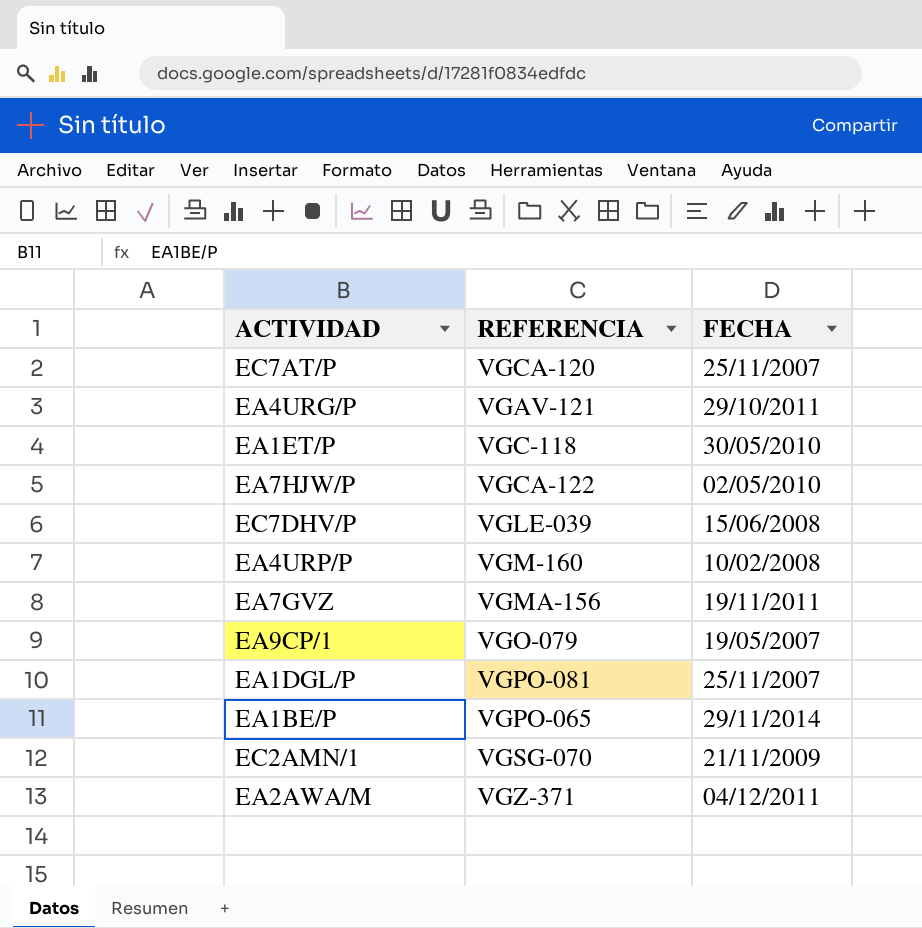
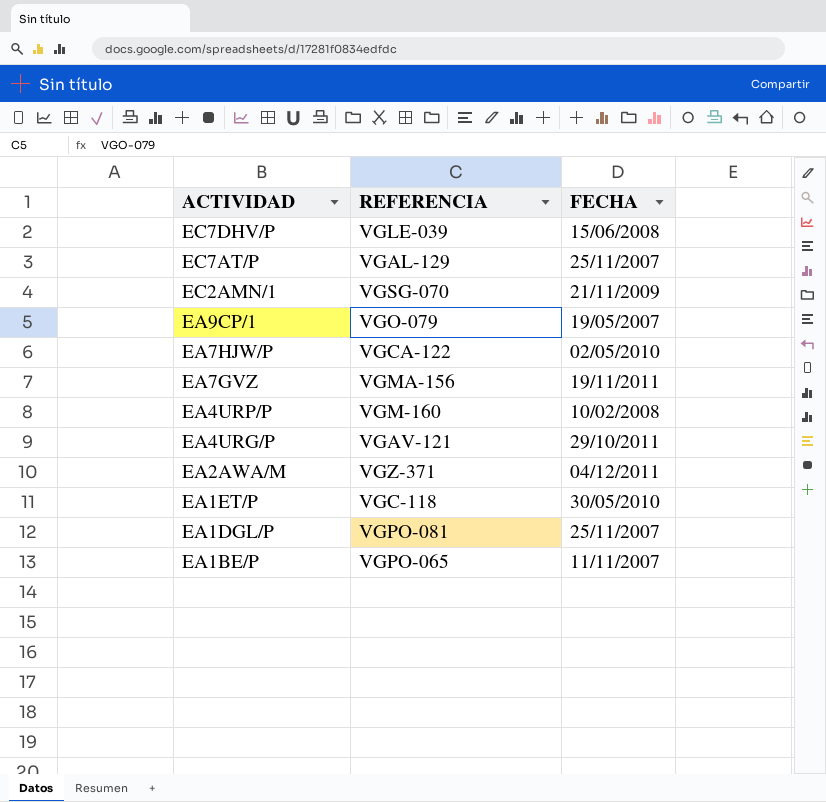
row order: none -> ACTIVIDAD descending
EC7AT/P | REFERENCIA: VGCA-120 -> VGAL-129
EA1BE/P | FECHA: 29/11/2014 -> 11/11/2007

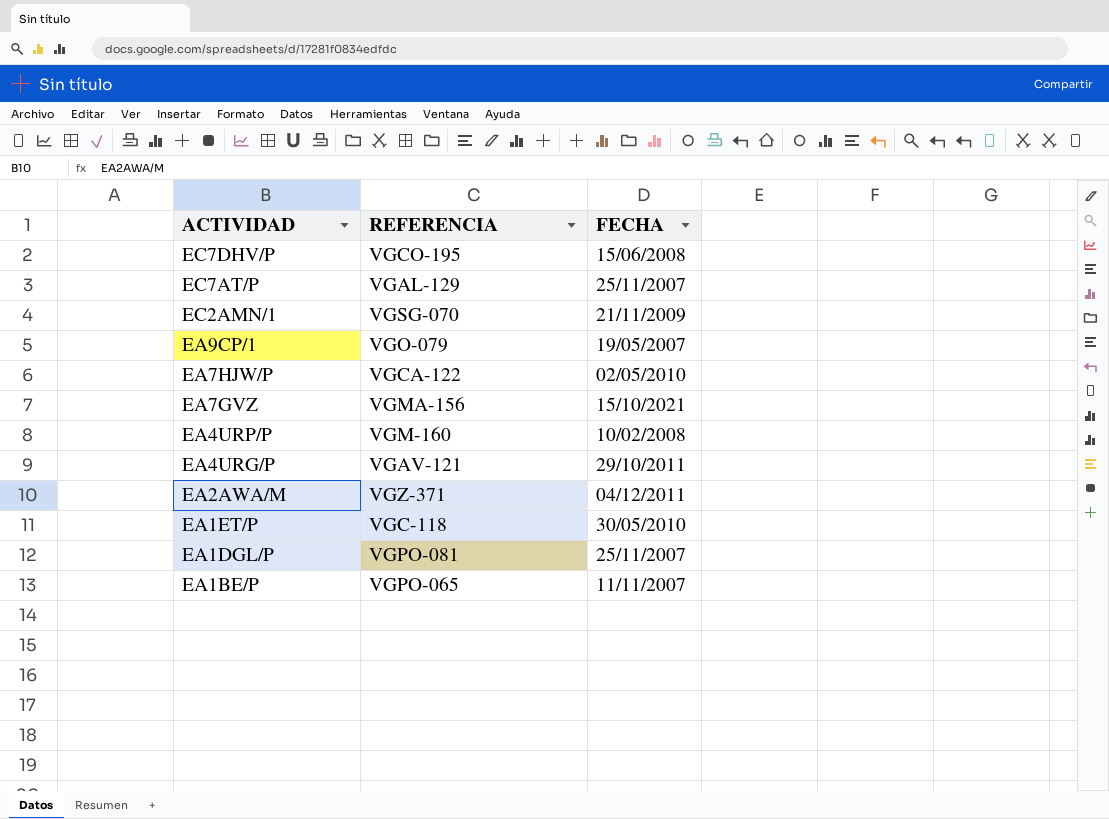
EC7DHV/P | REFERENCIA: VGLE-039 -> VGCO-195
EA7GVZ | FECHA: 19/11/2011 -> 15/10/2021

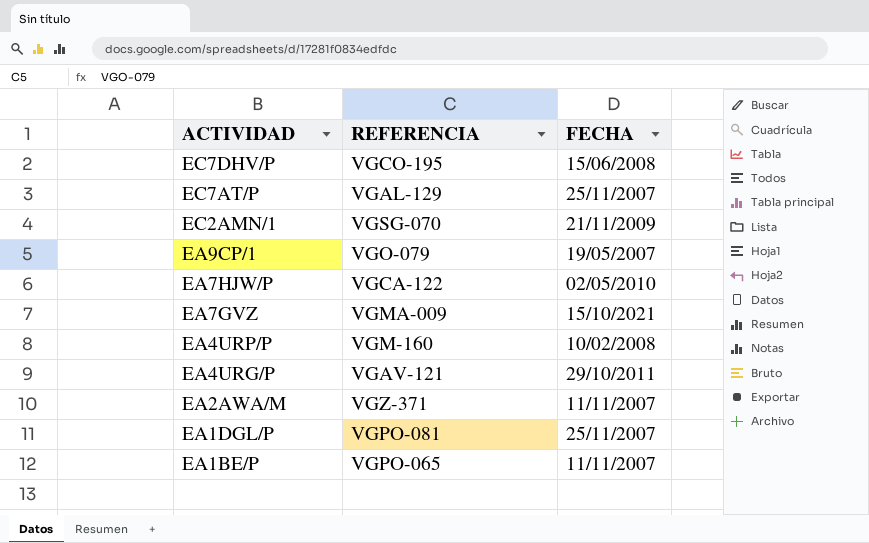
row EA1ET/P: VGC-118 | 30/05/2010 -> none
EA7GVZ | REFERENCIA: VGMA-156 -> VGMA-009
EA2AWA/M | FECHA: 04/12/2011 -> 11/11/2007

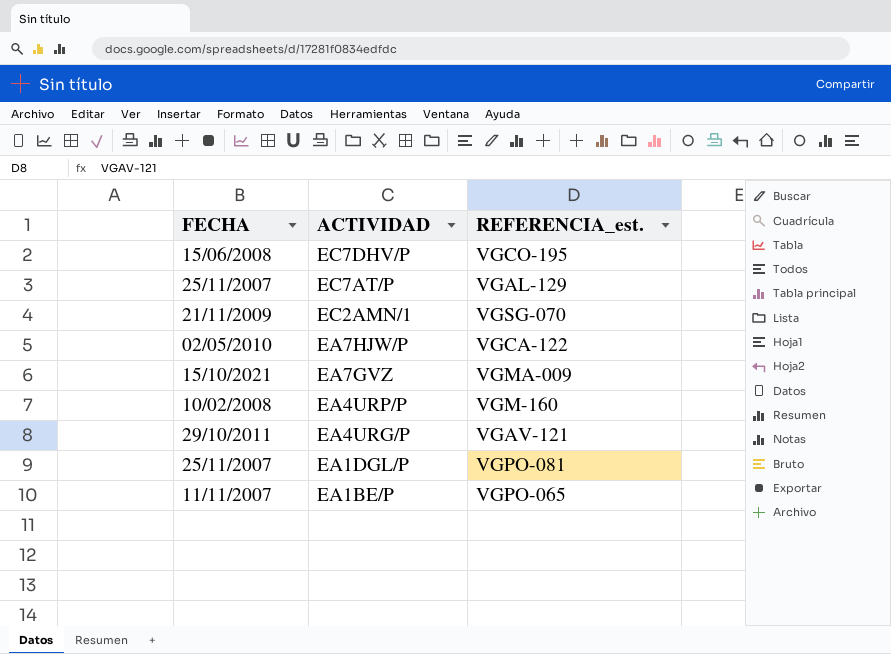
column FECHA | position: 3 -> 1
column name: REFERENCIA -> REFERENCIA_est.
row EA9CP/1: VGO-079 | 19/05/2007 -> none
row EA2AWA/M: VGZ-371 | 11/11/2007 -> none

